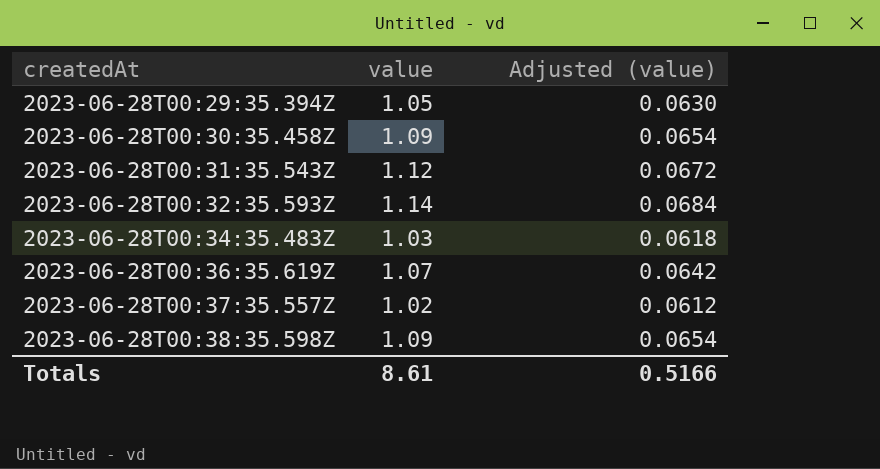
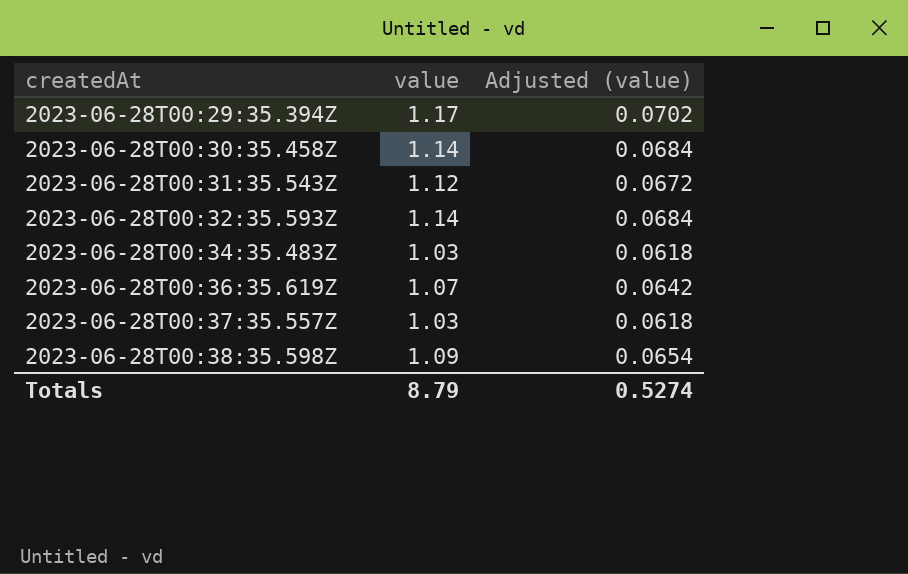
2023-06-28T00:29:35.394Z | value: 1.05 -> 1.17
2023-06-28T00:29:35.394Z | Adjusted (value): 0.0630 -> 0.0702
2023-06-28T00:30:35.458Z | value: 1.09 -> 1.14
2023-06-28T00:30:35.458Z | Adjusted (value): 0.0654 -> 0.0684
2023-06-28T00:37:35.557Z | value: 1.02 -> 1.03
2023-06-28T00:37:35.557Z | Adjusted (value): 0.0612 -> 0.0618
Totals | value: 8.61 -> 8.79
Totals | Adjusted (value): 0.5166 -> 0.5274

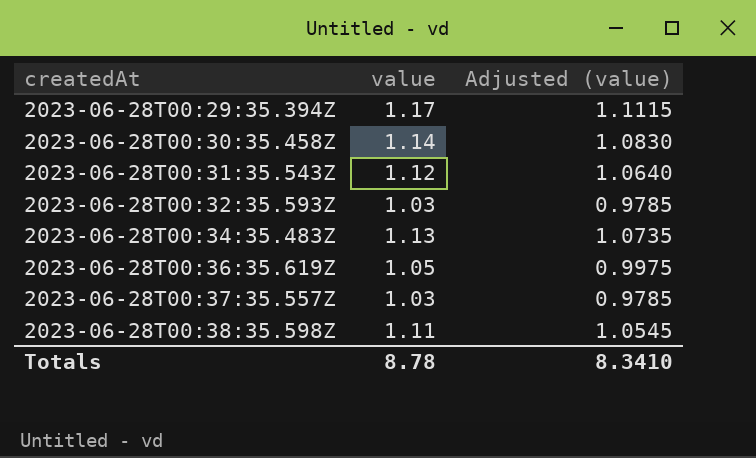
column Adjusted (value) | formula: [value] * 0.06 -> [value] * 0.95
2023-06-28T00:32:35.593Z | value: 1.14 -> 1.03
2023-06-28T00:34:35.483Z | value: 1.03 -> 1.13
2023-06-28T00:36:35.619Z | value: 1.07 -> 1.05
2023-06-28T00:38:35.598Z | value: 1.09 -> 1.11
Totals | value: 8.79 -> 8.78
Totals | Adjusted (value): 0.5274 -> 8.3410

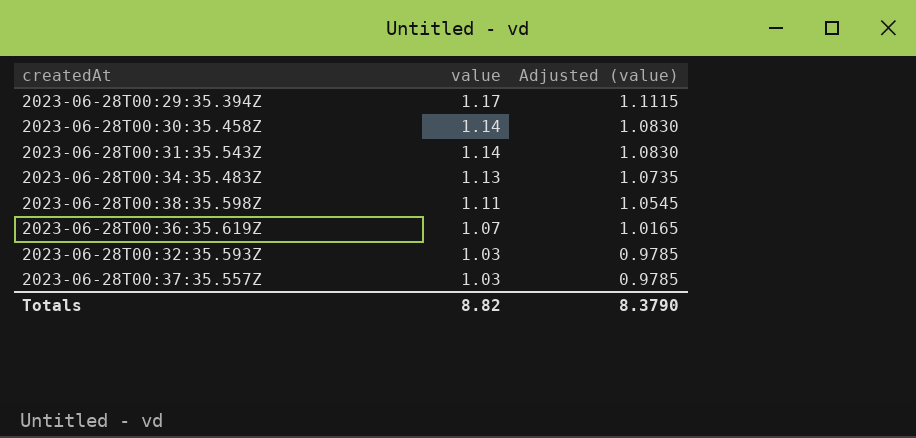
row order: createdAt ascending -> value descending
2023-06-28T00:31:35.543Z | value: 1.12 -> 1.14
2023-06-28T00:31:35.543Z | Adjusted (value): 1.0640 -> 1.0830
2023-06-28T00:36:35.619Z | value: 1.05 -> 1.07
2023-06-28T00:36:35.619Z | Adjusted (value): 0.9975 -> 1.0165
Totals | value: 8.78 -> 8.82
Totals | Adjusted (value): 8.3410 -> 8.3790

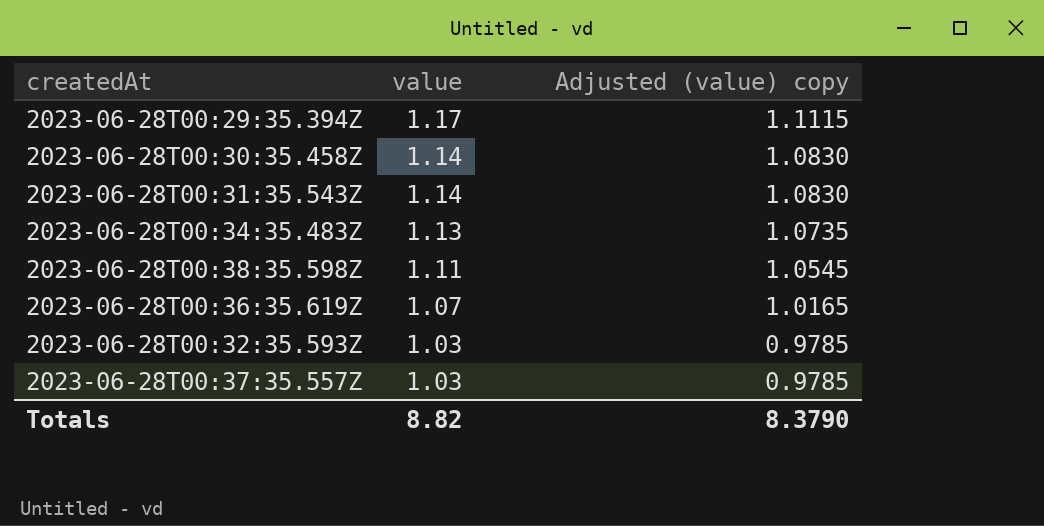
column name: Adjusted (value) -> Adjusted (value) copy

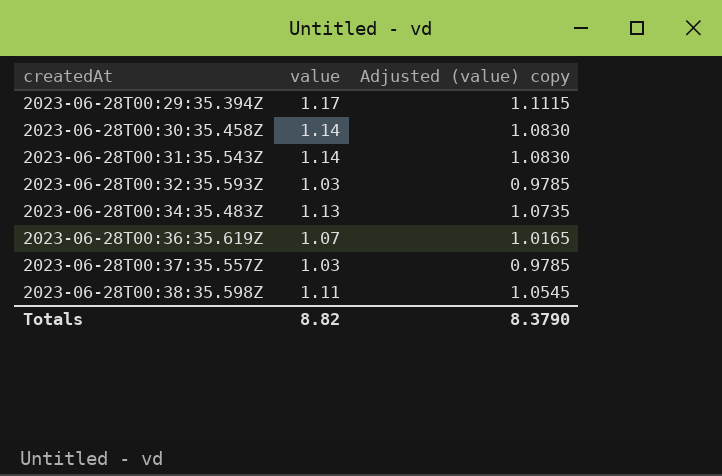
row order: value descending -> createdAt ascending

